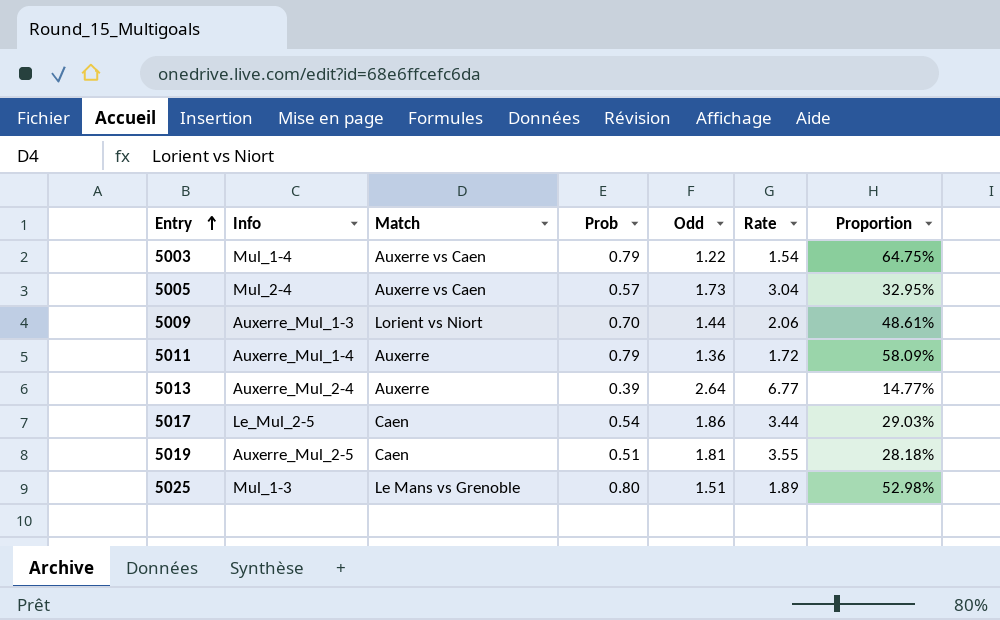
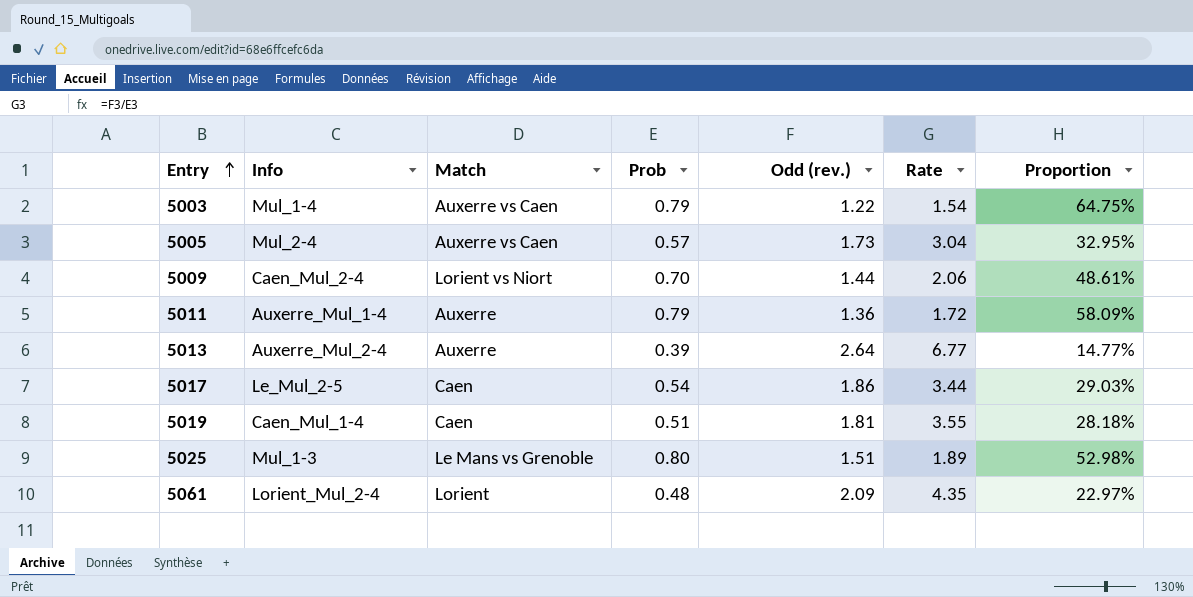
column name: Odd -> Odd (rev.)
5009 | Info: Auxerre_Mul_1-3 -> Caen_Mul_2-4
5019 | Info: Auxerre_Mul_2-5 -> Caen_Mul_1-4
row 5061: none -> Lorient_Mul_2-4 | Lorient | 0.48 | 2.09 | 4.35 | 22.97%

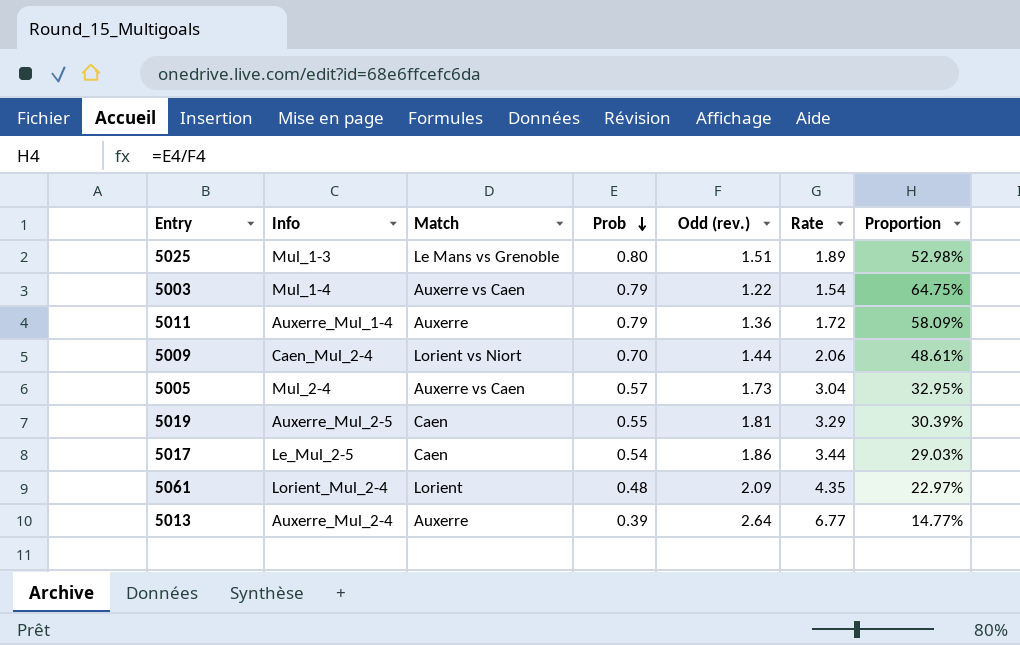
row order: Entry ascending -> Prob descending
5019 | Info: Caen_Mul_1-4 -> Auxerre_Mul_2-5
5019 | Prob: 0.51 -> 0.55
5019 | Rate: 3.55 -> 3.29
5019 | Proportion: 28.18% -> 30.39%

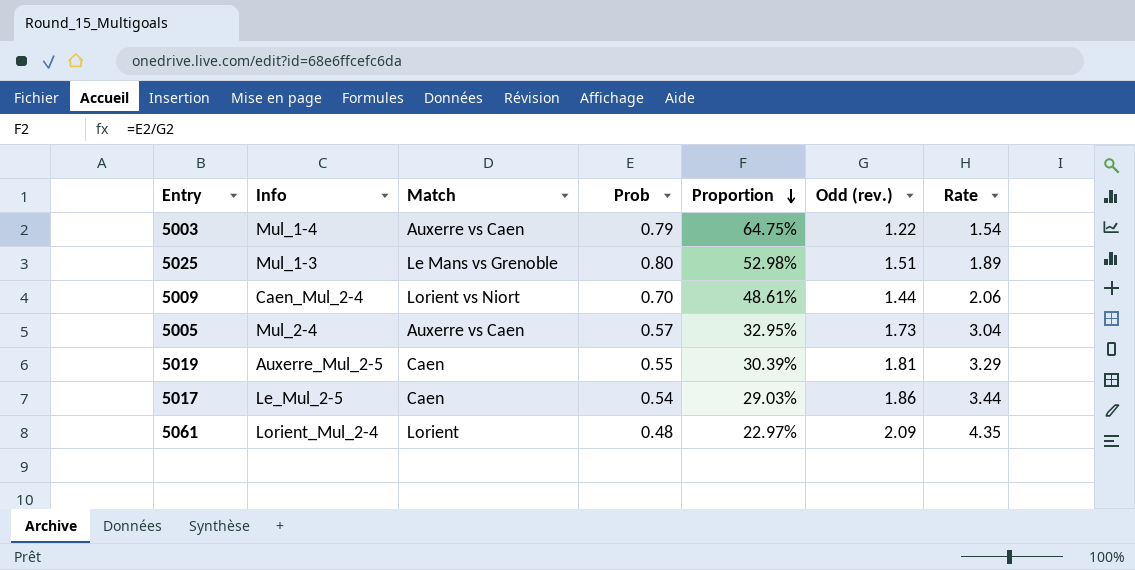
row order: Prob descending -> Proportion descending
column Proportion | position: 7 -> 5
row 5011: Auxerre_Mul_1-4 | Auxerre | 0.79 | 1.36 | 1.72 | 58.09% -> none
row 5013: Auxerre_Mul_2-4 | Auxerre | 0.39 | 2.64 | 6.77 | 14.77% -> none

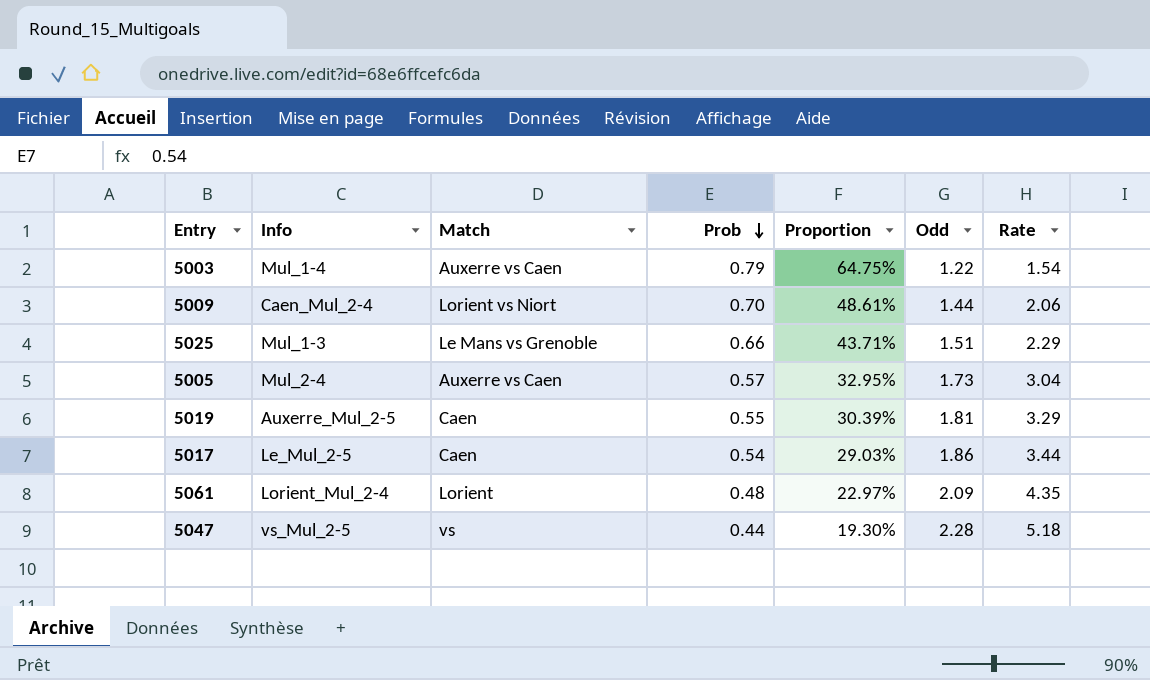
row order: Proportion descending -> Prob descending
column name: Odd (rev.) -> Odd
5025 | Prob: 0.80 -> 0.66
5025 | Proportion: 52.98% -> 43.71%
5025 | Rate: 1.89 -> 2.29
row 5047: none -> vs_Mul_2-5 | vs | 0.44 | 19.30% | 2.28 | 5.18

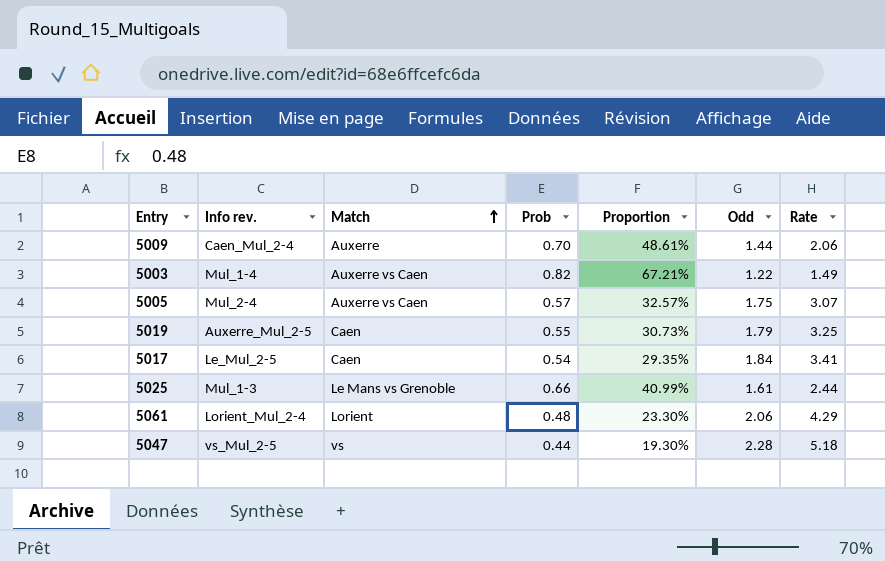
row order: Prob descending -> Match ascending
column name: Info -> Info rev.
5009 | Match: Lorient vs Niort -> Auxerre
5003 | Prob: 0.79 -> 0.82
5003 | Proportion: 64.75% -> 67.21%
5003 | Rate: 1.54 -> 1.49
5005 | Proportion: 32.95% -> 32.57%
5005 | Odd: 1.73 -> 1.75
5005 | Rate: 3.04 -> 3.07
5019 | Proportion: 30.39% -> 30.73%
5019 | Odd: 1.81 -> 1.79
5019 | Rate: 3.29 -> 3.25
5017 | Proportion: 29.03% -> 29.35%
5017 | Odd: 1.86 -> 1.84
5017 | Rate: 3.44 -> 3.41
5025 | Proportion: 43.71% -> 40.99%
5025 | Odd: 1.51 -> 1.61
5025 | Rate: 2.29 -> 2.44
5061 | Proportion: 22.97% -> 23.30%
5061 | Odd: 2.09 -> 2.06
5061 | Rate: 4.35 -> 4.29

